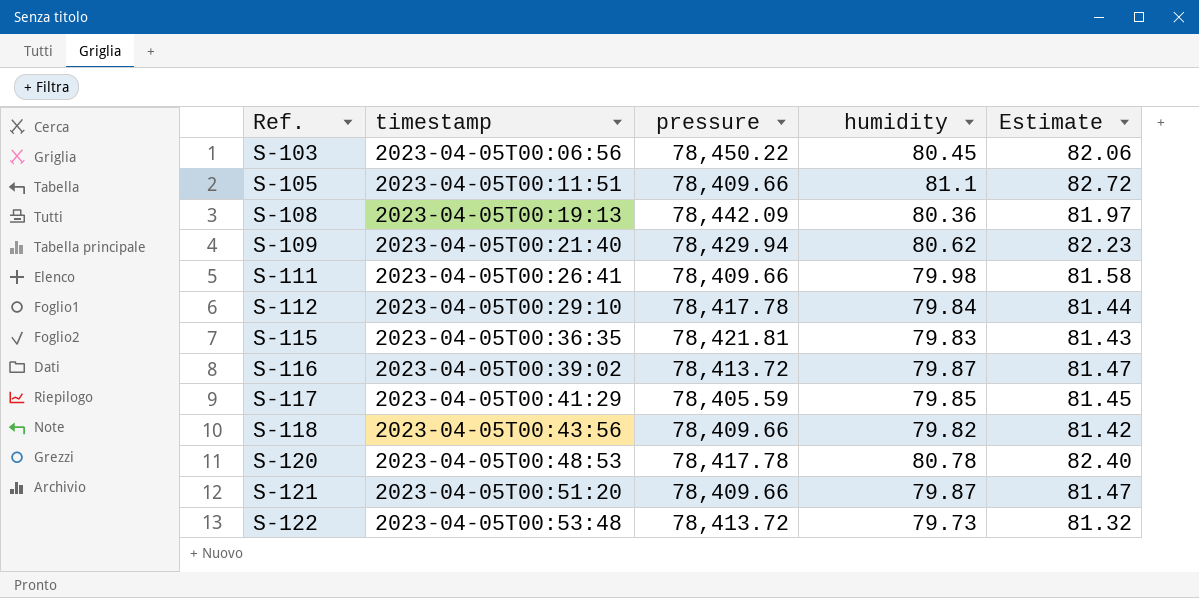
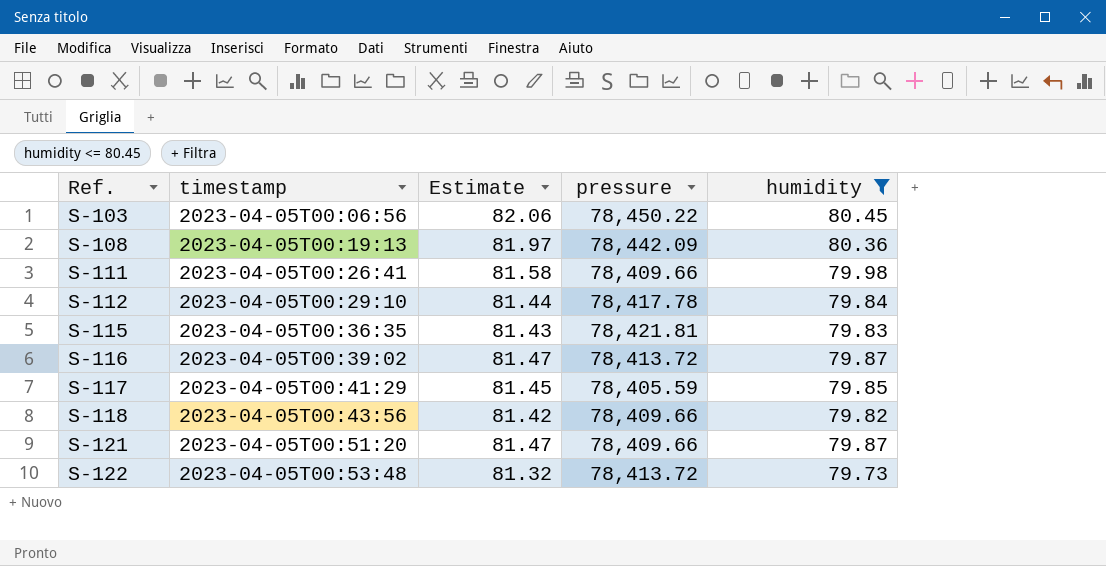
filter: none -> humidity <= 80.45
column Estimate | position: 5 -> 3

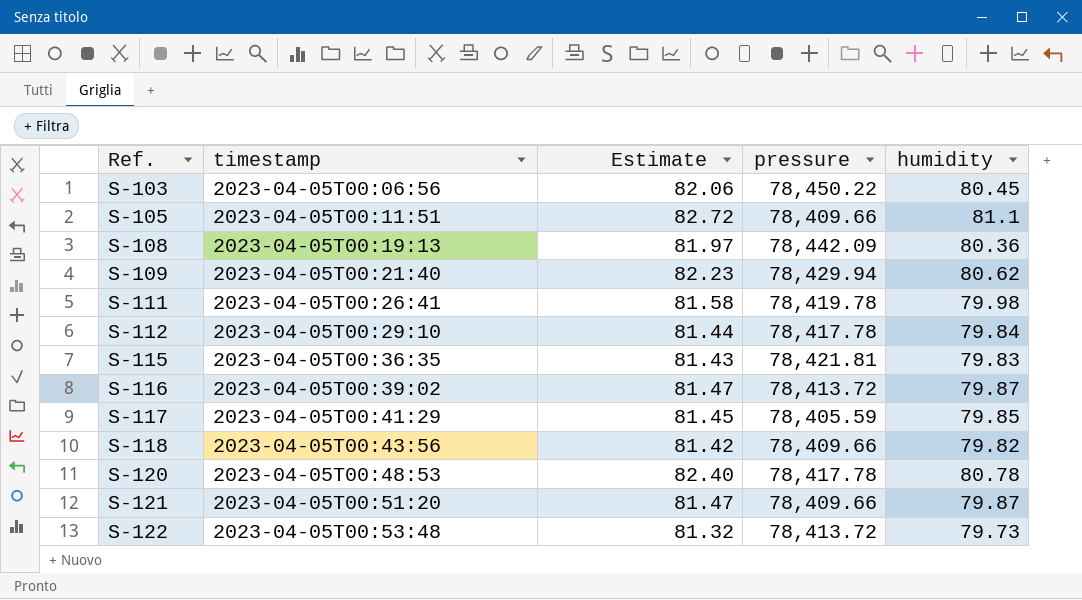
filter: humidity <= 80.45 -> none
S-111 | pressure: 78,409.66 -> 78,419.78

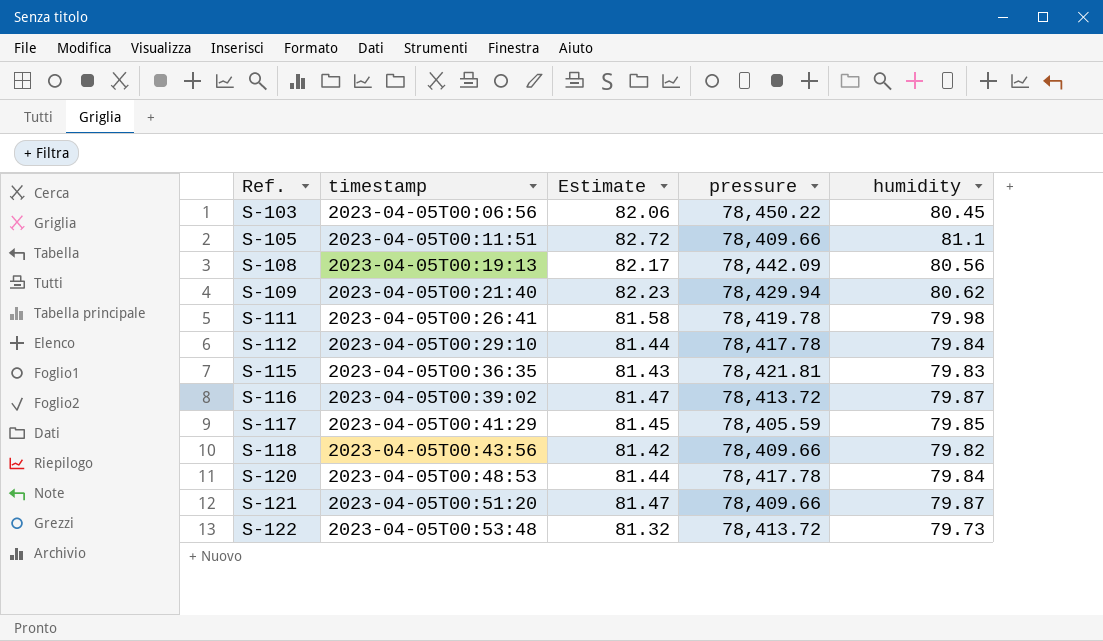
S-108 | Estimate: 81.97 -> 82.17
S-108 | humidity: 80.36 -> 80.56
S-120 | Estimate: 82.40 -> 81.44
S-120 | humidity: 80.78 -> 79.84

